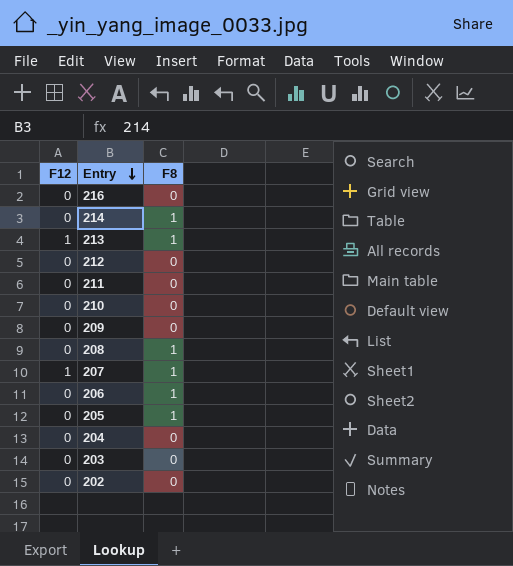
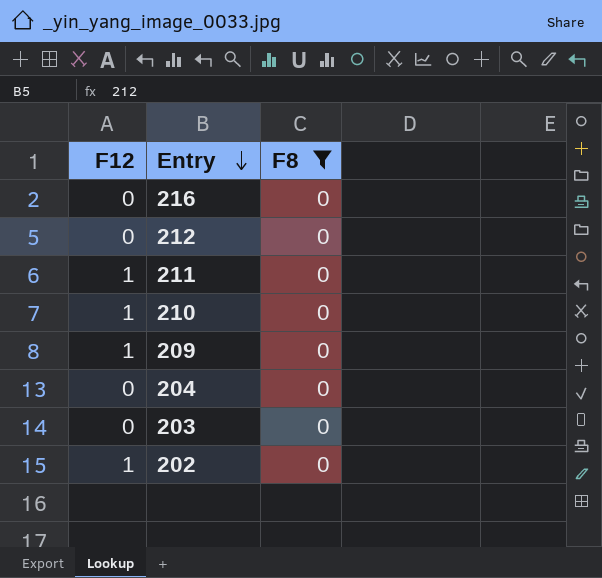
filter: none -> F8 = 0
211 | F12: 0 -> 1
210 | F12: 0 -> 1
209 | F12: 0 -> 1
202 | F12: 0 -> 1

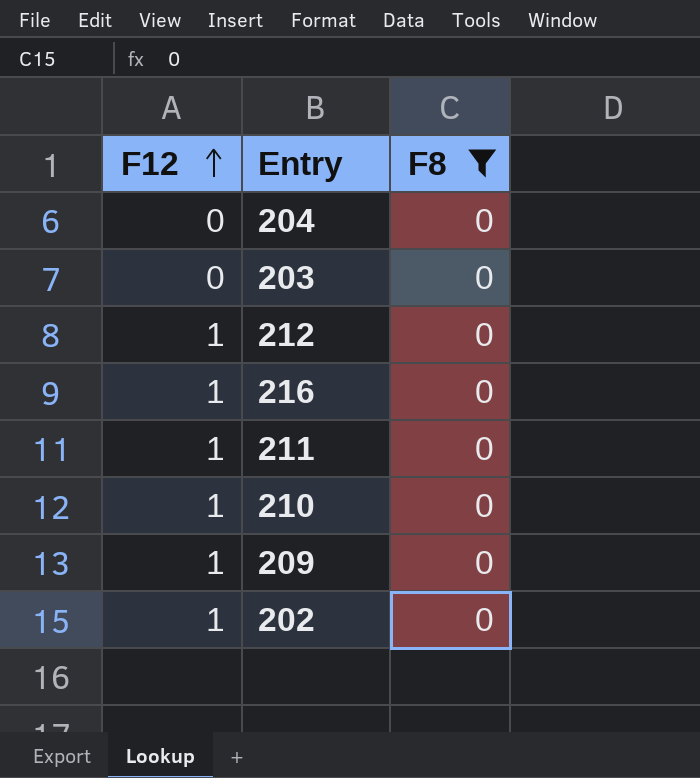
row order: Entry descending -> F12 ascending
212 | F12: 0 -> 1
216 | F12: 0 -> 1

